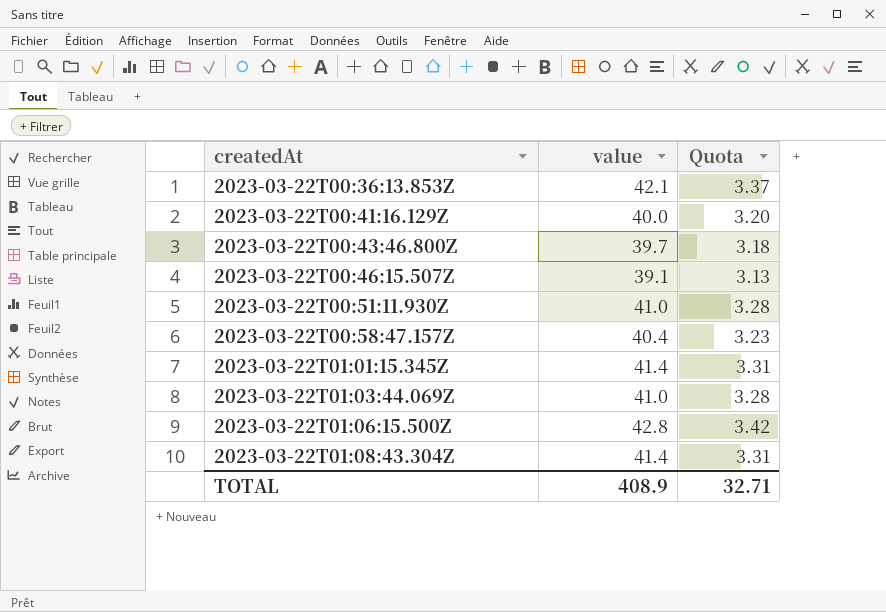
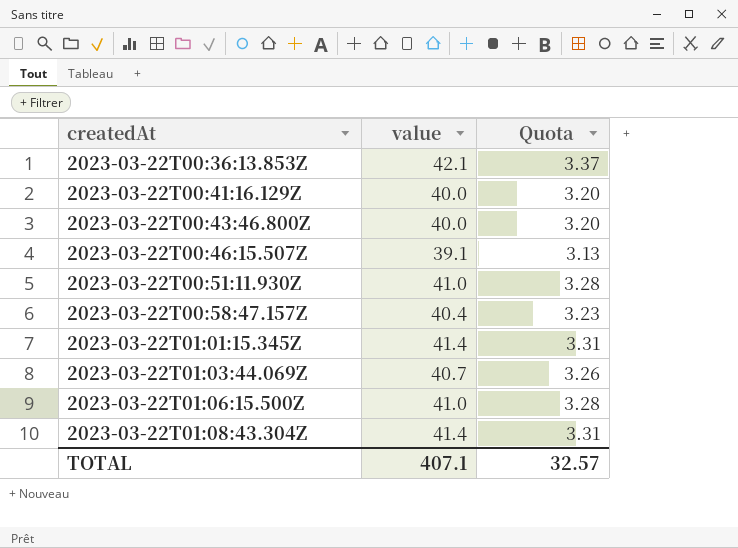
2023-03-22T00:43:46.800Z | value: 39.7 -> 40.0
2023-03-22T00:43:46.800Z | Quota: 3.18 -> 3.20
2023-03-22T01:03:44.069Z | value: 41.0 -> 40.7
2023-03-22T01:03:44.069Z | Quota: 3.28 -> 3.26
2023-03-22T01:06:15.500Z | value: 42.8 -> 41.0
2023-03-22T01:06:15.500Z | Quota: 3.42 -> 3.28
TOTAL | value: 408.9 -> 407.1
TOTAL | Quota: 32.71 -> 32.57

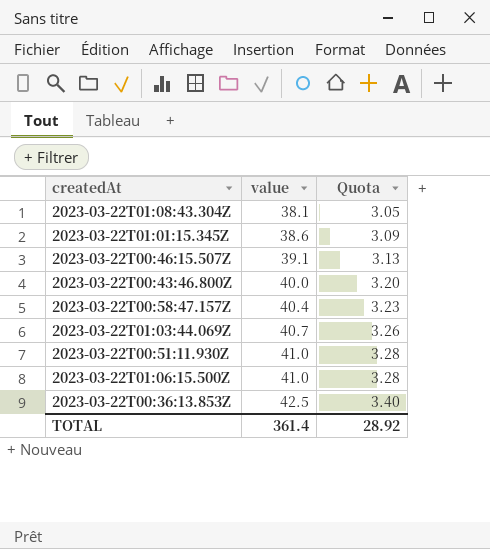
row order: createdAt ascending -> value ascending
row 2023-03-22T00:41:16.129Z: 40.0 | 3.20 -> none
2023-03-22T01:08:43.304Z | value: 41.4 -> 38.1
2023-03-22T01:08:43.304Z | Quota: 3.31 -> 3.05
2023-03-22T01:01:15.345Z | value: 41.4 -> 38.6
2023-03-22T01:01:15.345Z | Quota: 3.31 -> 3.09
2023-03-22T00:36:13.853Z | value: 42.1 -> 42.5
2023-03-22T00:36:13.853Z | Quota: 3.37 -> 3.40
TOTAL | value: 407.1 -> 361.4
TOTAL | Quota: 32.57 -> 28.92

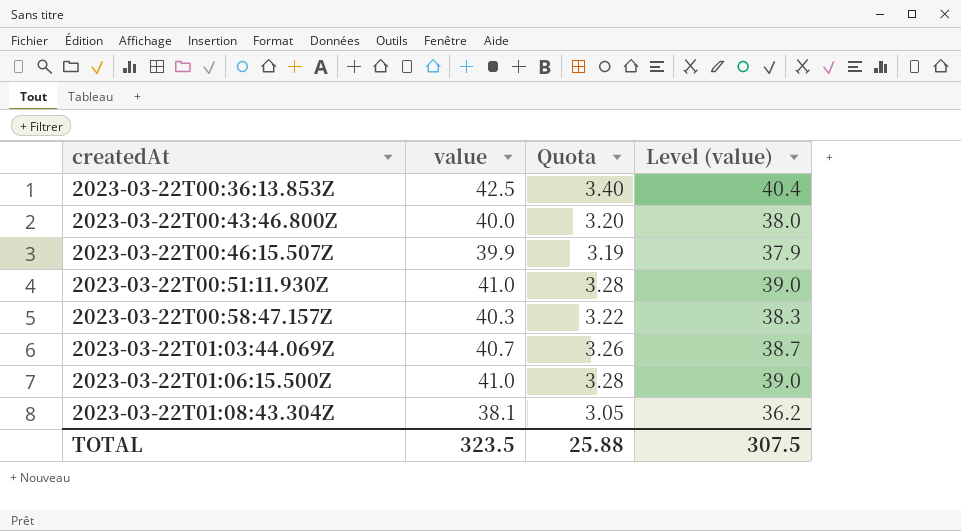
row order: value ascending -> createdAt ascending
column Level (value) | formula: none -> [value] * 0.95
row 2023-03-22T01:01:15.345Z: 38.6 | 3.09 -> none
2023-03-22T00:46:15.507Z | value: 39.1 -> 39.9
2023-03-22T00:46:15.507Z | Quota: 3.13 -> 3.19
2023-03-22T00:58:47.157Z | value: 40.4 -> 40.3
2023-03-22T00:58:47.157Z | Quota: 3.23 -> 3.22
TOTAL | value: 361.4 -> 323.5
TOTAL | Quota: 28.92 -> 25.88

